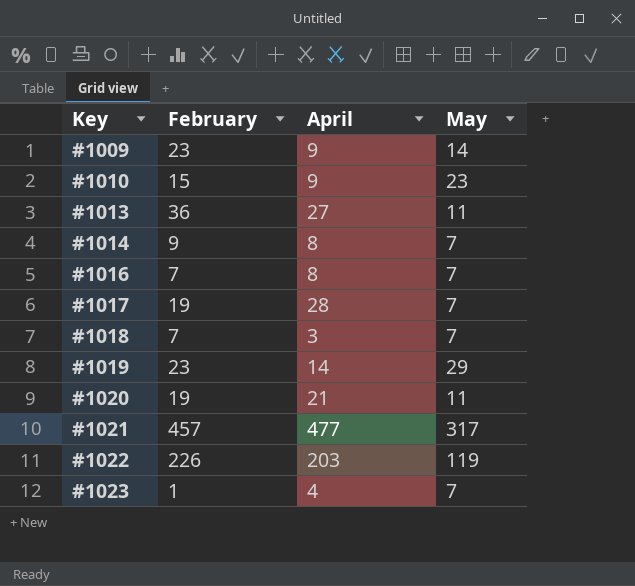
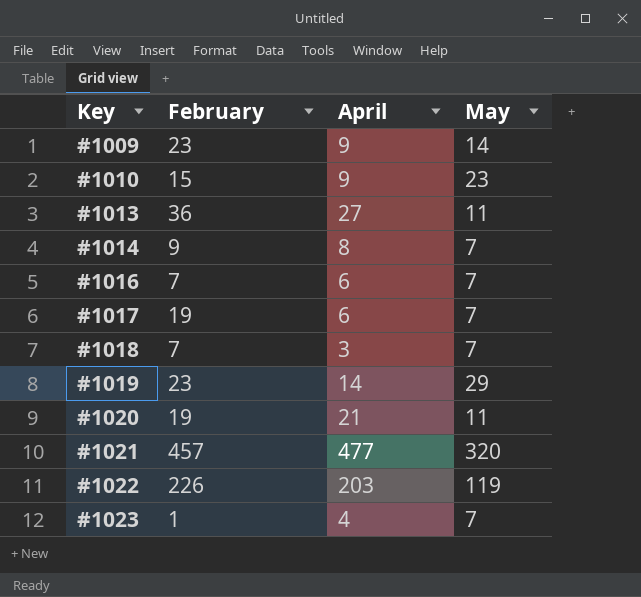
#1016 | April: 8 -> 6
#1017 | April: 28 -> 6
#1021 | May: 317 -> 320

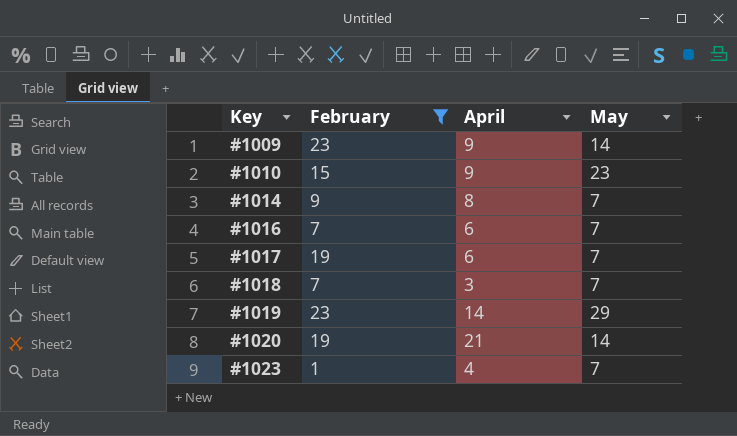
filter: none -> February <= 23
#1020 | May: 11 -> 14

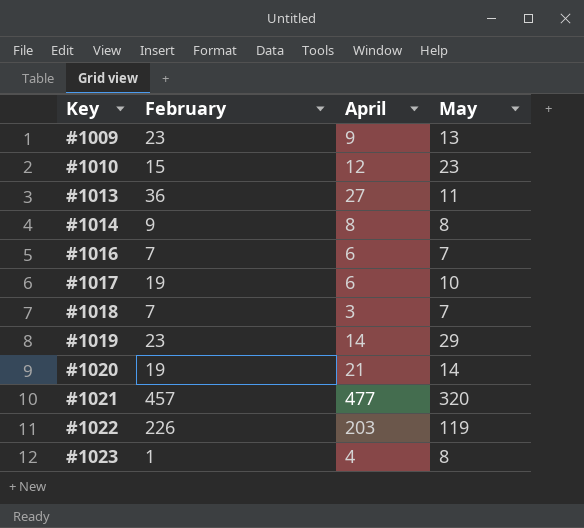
filter: February <= 23 -> none
#1009 | May: 14 -> 13
#1010 | April: 9 -> 12
#1014 | May: 7 -> 8
#1017 | May: 7 -> 10
#1023 | May: 7 -> 8

